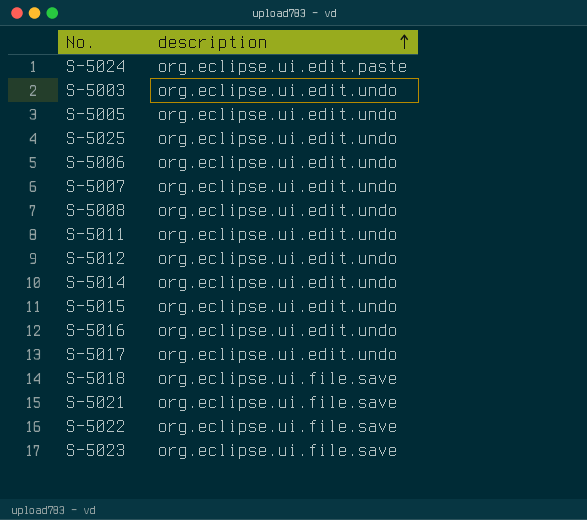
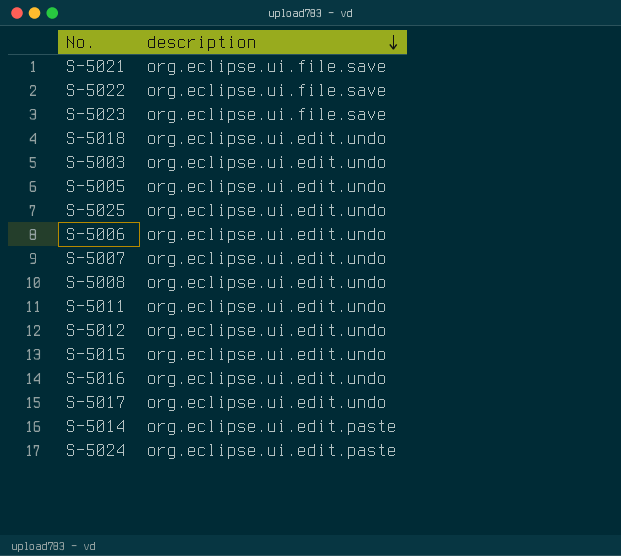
row order: description ascending -> description descending
S-5018 | description: org.eclipse.ui.file.save -> org.eclipse.ui.edit.undo
S-5014 | description: org.eclipse.ui.edit.undo -> org.eclipse.ui.edit.paste

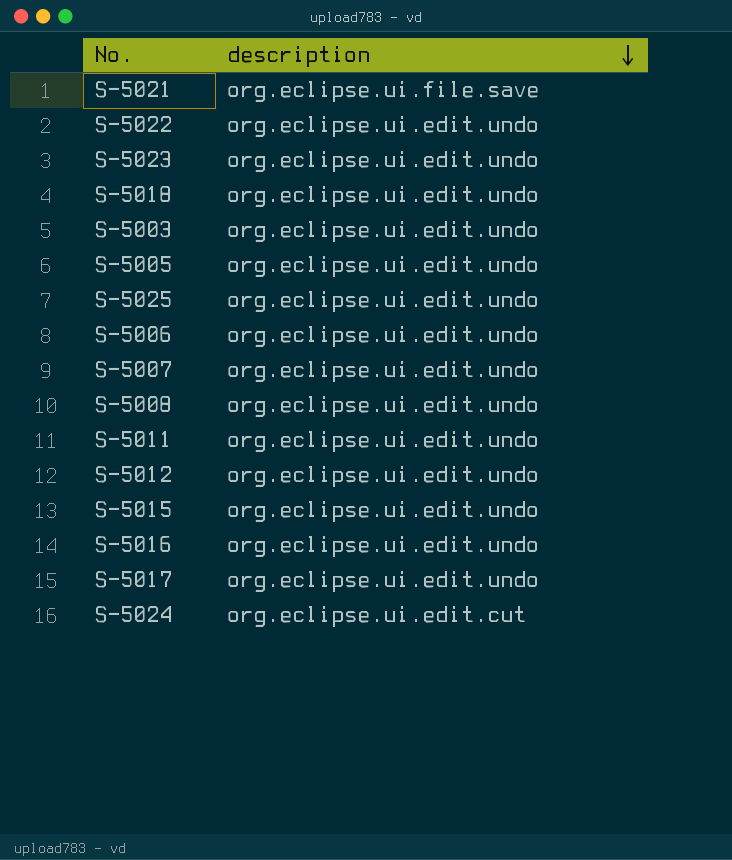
row S-5014: org.eclipse.ui.edit.paste -> none
S-5022 | description: org.eclipse.ui.file.save -> org.eclipse.ui.edit.undo
S-5023 | description: org.eclipse.ui.file.save -> org.eclipse.ui.edit.undo
S-5024 | description: org.eclipse.ui.edit.paste -> org.eclipse.ui.edit.cut

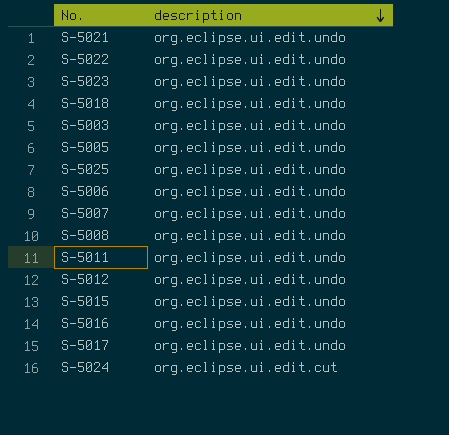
S-5021 | description: org.eclipse.ui.file.save -> org.eclipse.ui.edit.undo

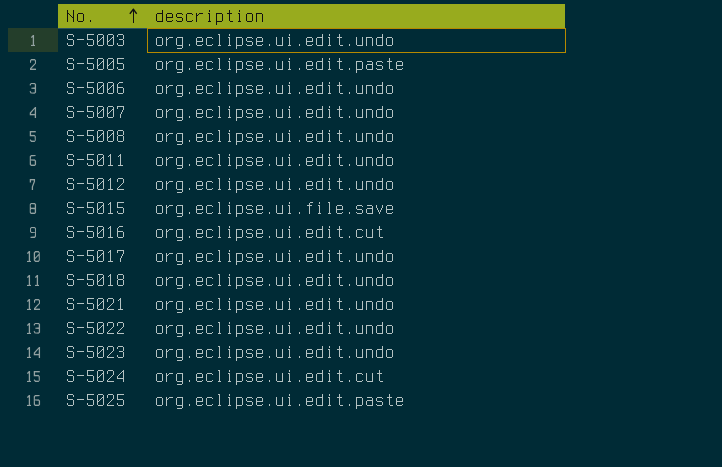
row order: description descending -> No. ascending
S-5005 | description: org.eclipse.ui.edit.undo -> org.eclipse.ui.edit.paste
S-5015 | description: org.eclipse.ui.edit.undo -> org.eclipse.ui.file.save
S-5016 | description: org.eclipse.ui.edit.undo -> org.eclipse.ui.edit.cut
S-5025 | description: org.eclipse.ui.edit.undo -> org.eclipse.ui.edit.paste

